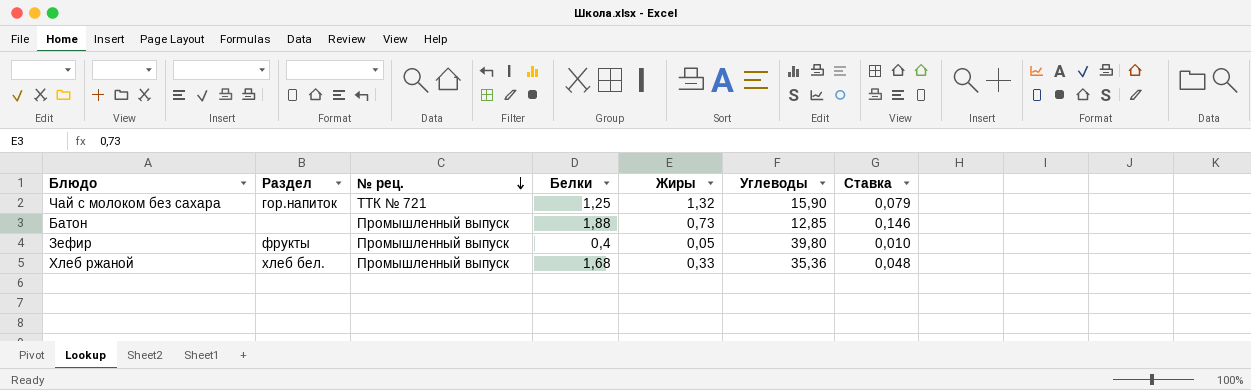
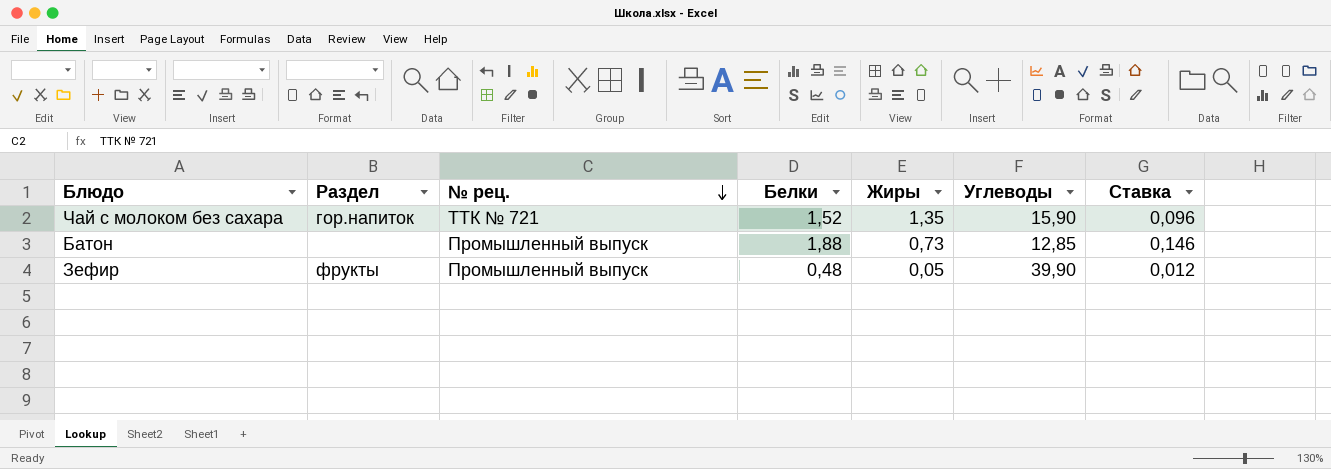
row Хлеб ржаной: хлеб бел. | Промышленный выпуск | 1,68 | 0,33 | 35,36 | 0,048 -> none
Чай с молоком без сахара | Белки: 1,25 -> 1,52
Чай с молоком без сахара | Жиры: 1,32 -> 1,35
Чай с молоком без сахара | Ставка: 0,079 -> 0,096
Зефир | Белки: 0,4 -> 0,48
Зефир | Углеводы: 39,80 -> 39,90
Зефир | Ставка: 0,010 -> 0,012

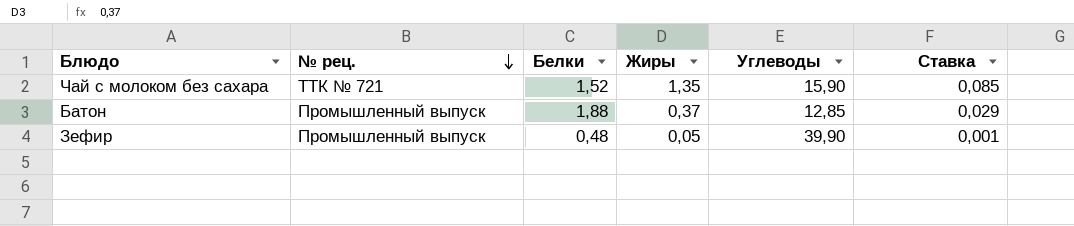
column Раздел | position: 2 -> none
column Ставка | formula: [Белки] / [Углеводы] -> [Жиры] / [Углеводы]
Батон | Жиры: 0,73 -> 0,37

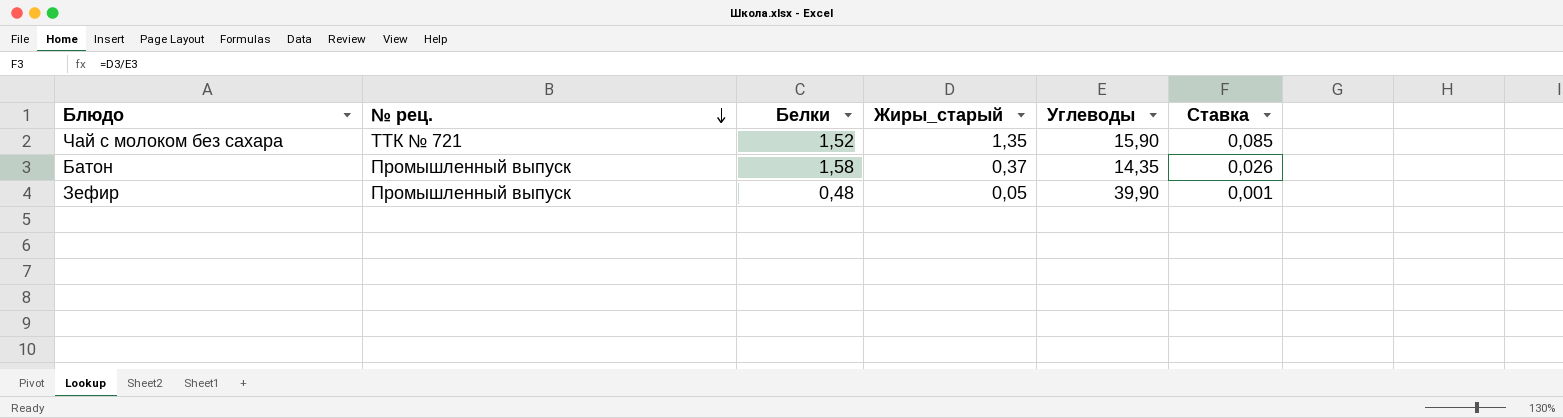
column name: Жиры -> Жиры_старый
Батон | Белки: 1,88 -> 1,58
Батон | Углеводы: 12,85 -> 14,35
Батон | Ставка: 0,029 -> 0,026

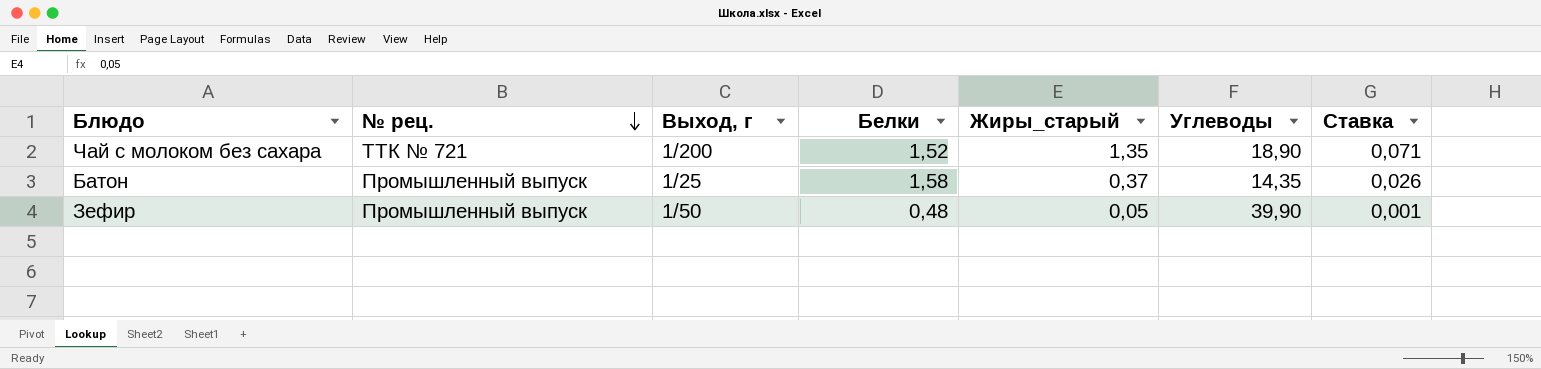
column Выход, г | position: none -> 3
Чай с молоком без сахара | Углеводы: 15,90 -> 18,90
Чай с молоком без сахара | Ставка: 0,085 -> 0,071

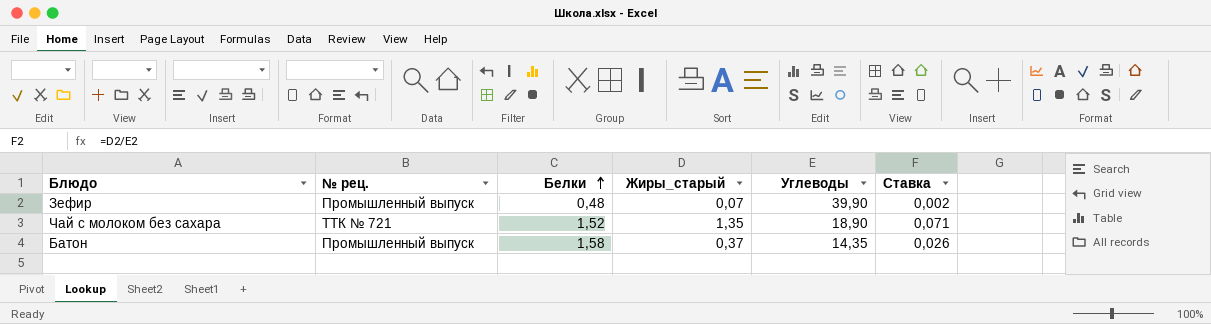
row order: № рец. descending -> Белки ascending
column Выход, г | position: 3 -> none
Зефир | Жиры_старый: 0,05 -> 0,07
Зефир | Ставка: 0,001 -> 0,002

